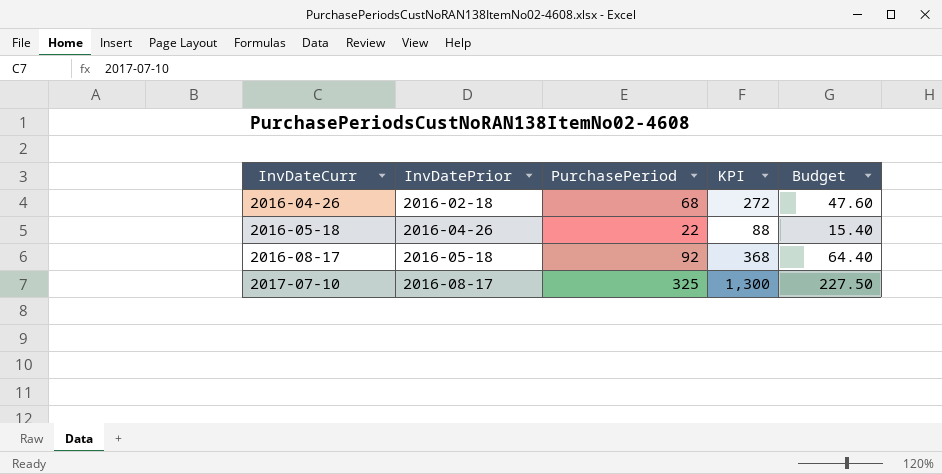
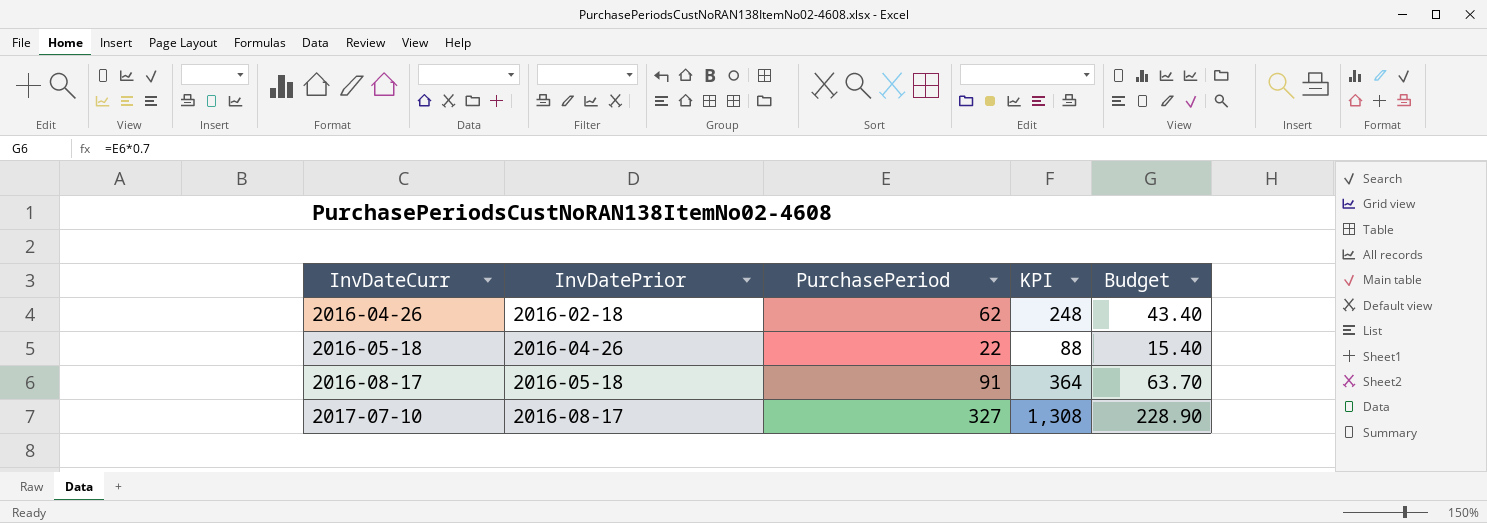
2016-04-26 | PurchasePeriod: 68 -> 62
2016-04-26 | KPI: 272 -> 248
2016-04-26 | Budget: 47.60 -> 43.40
2016-08-17 | PurchasePeriod: 92 -> 91
2016-08-17 | KPI: 368 -> 364
2016-08-17 | Budget: 64.40 -> 63.70
2017-07-10 | PurchasePeriod: 325 -> 327
2017-07-10 | KPI: 1,300 -> 1,308
2017-07-10 | Budget: 227.50 -> 228.90

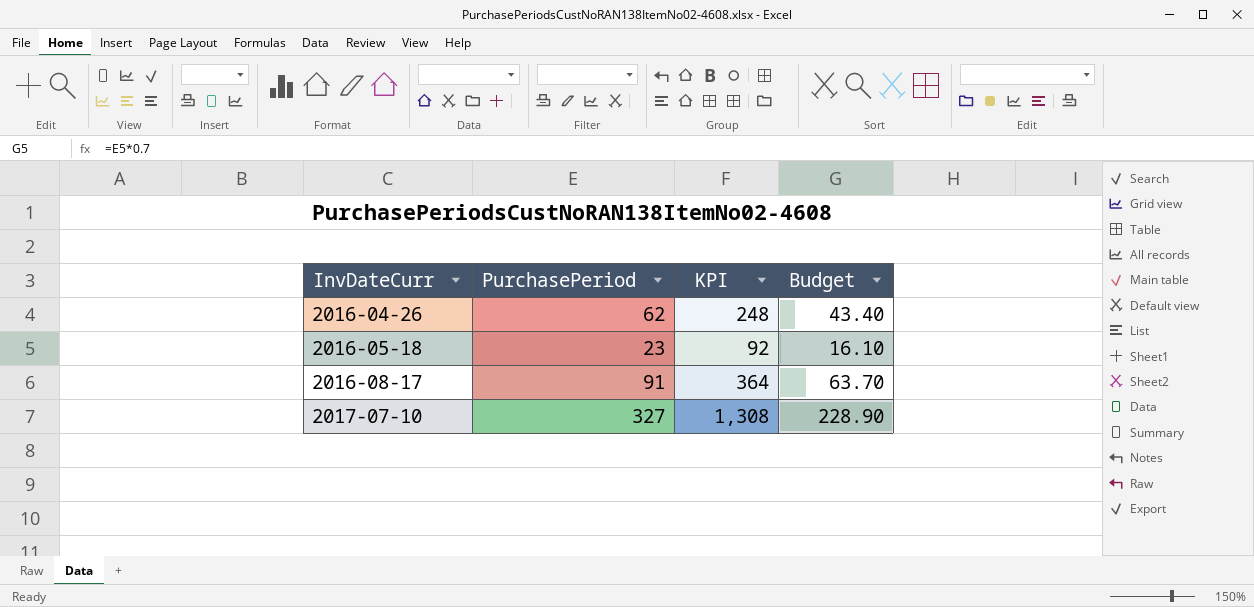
column InvDatePrior | position: 2 -> none
2016-05-18 | PurchasePeriod: 22 -> 23
2016-05-18 | KPI: 88 -> 92
2016-05-18 | Budget: 15.40 -> 16.10

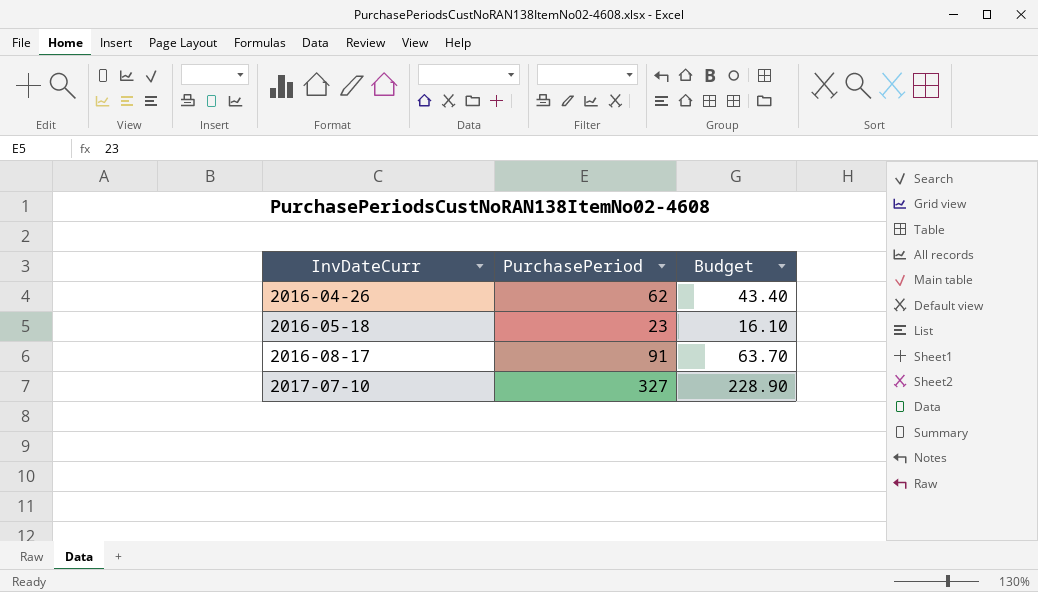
column KPI | formula: [PurchasePeriod] * 4 -> none

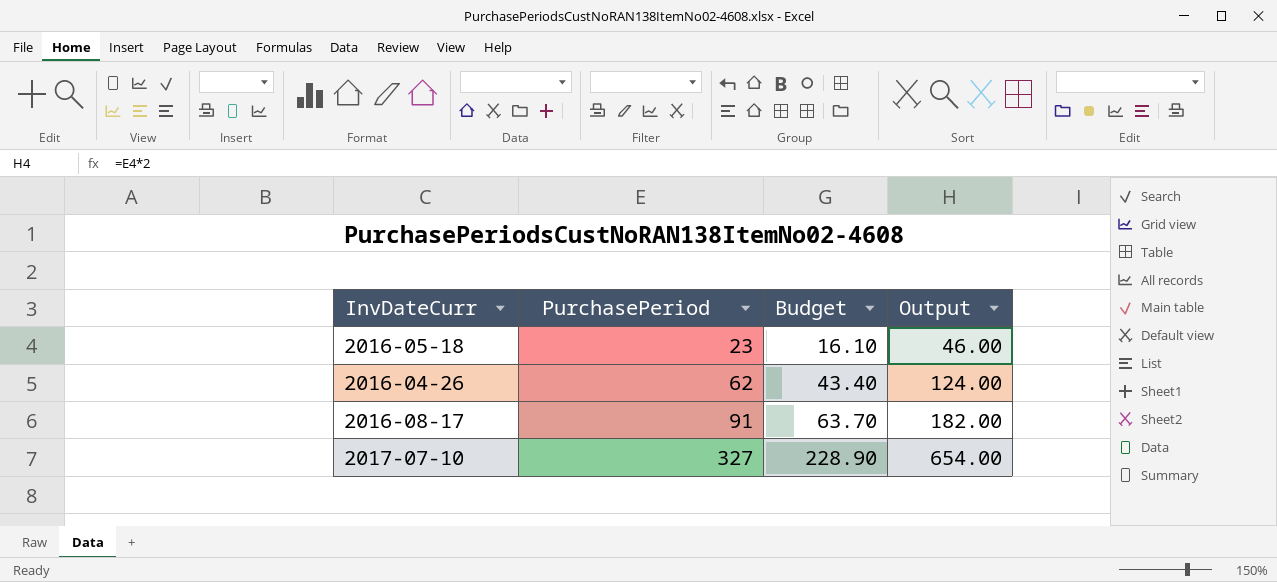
row order: InvDateCurr ascending -> PurchasePeriod ascending
column Output | formula: none -> [PurchasePeriod] * 2

